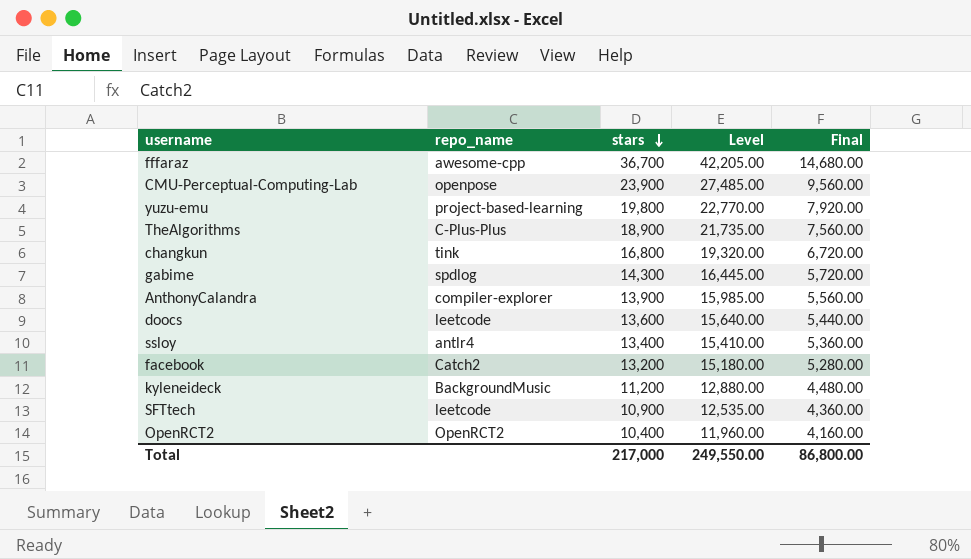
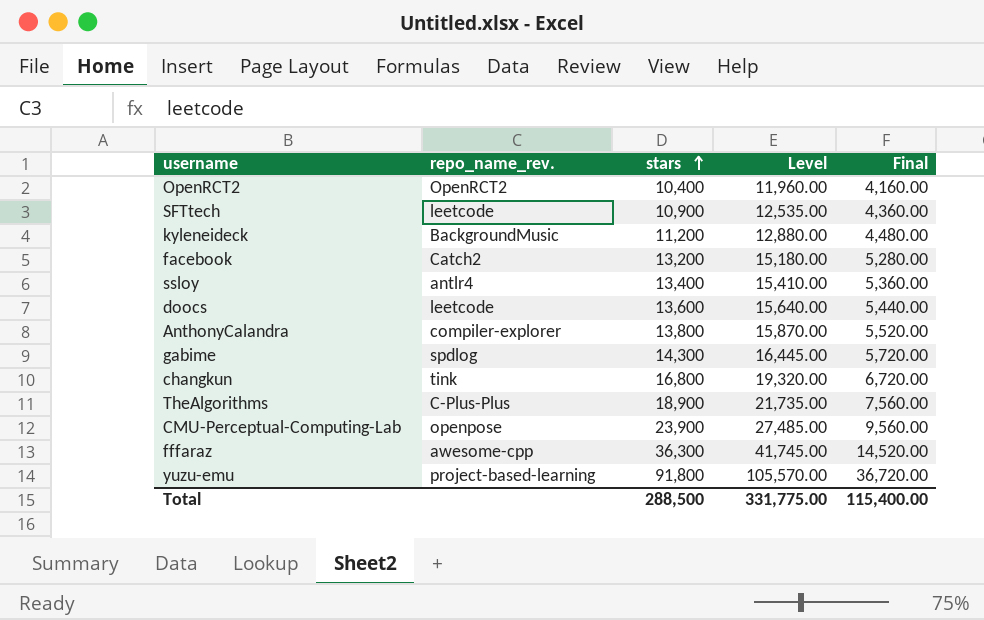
row order: stars descending -> stars ascending
column name: repo_name -> repo_name_rev.
AnthonyCalandra | stars: 13,900 -> 13,800
AnthonyCalandra | Level: 15,985.00 -> 15,870.00
AnthonyCalandra | Final: 5,560.00 -> 5,520.00
fffaraz | stars: 36,700 -> 36,300
fffaraz | Level: 42,205.00 -> 41,745.00
fffaraz | Final: 14,680.00 -> 14,520.00
yuzu-emu | stars: 19,800 -> 91,800
yuzu-emu | Level: 22,770.00 -> 105,570.00
yuzu-emu | Final: 7,920.00 -> 36,720.00
Total | stars: 217,000 -> 288,500
Total | Level: 249,550.00 -> 331,775.00
Total | Final: 86,800.00 -> 115,400.00

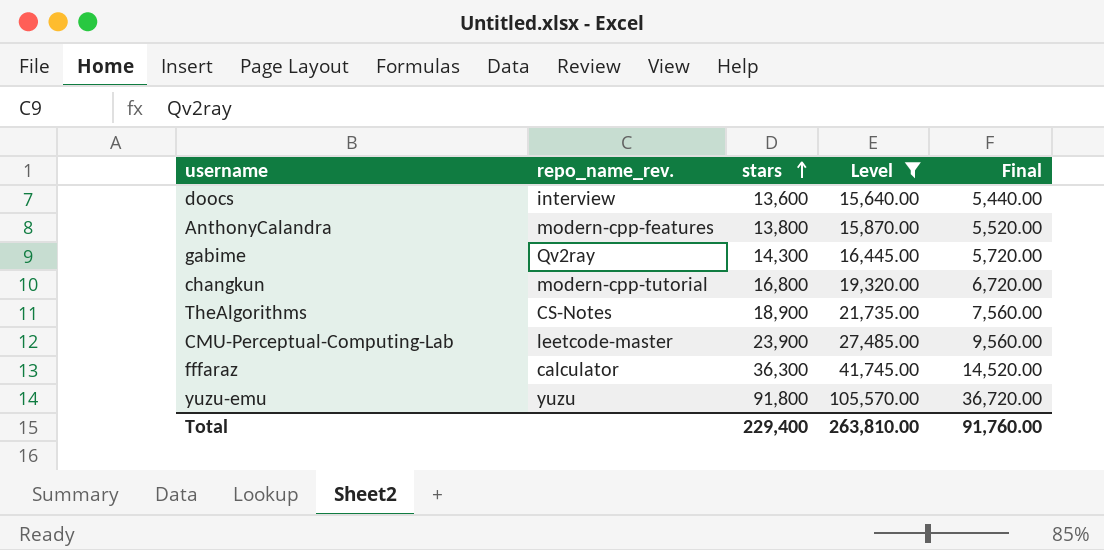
filter: none -> Level >= 15,640.00
doocs | repo_name_rev.: leetcode -> interview
AnthonyCalandra | repo_name_rev.: compiler-explorer -> modern-cpp-features
gabime | repo_name_rev.: spdlog -> Qv2ray
changkun | repo_name_rev.: tink -> modern-cpp-tutorial
TheAlgorithms | repo_name_rev.: C-Plus-Plus -> CS-Notes
CMU-Perceptual-Computing-Lab | repo_name_rev.: openpose -> leetcode-master
fffaraz | repo_name_rev.: awesome-cpp -> calculator
yuzu-emu | repo_name_rev.: project-based-learning -> yuzu
Total | stars: 288,500 -> 229,400
Total | Level: 331,775.00 -> 263,810.00
Total | Final: 115,400.00 -> 91,760.00

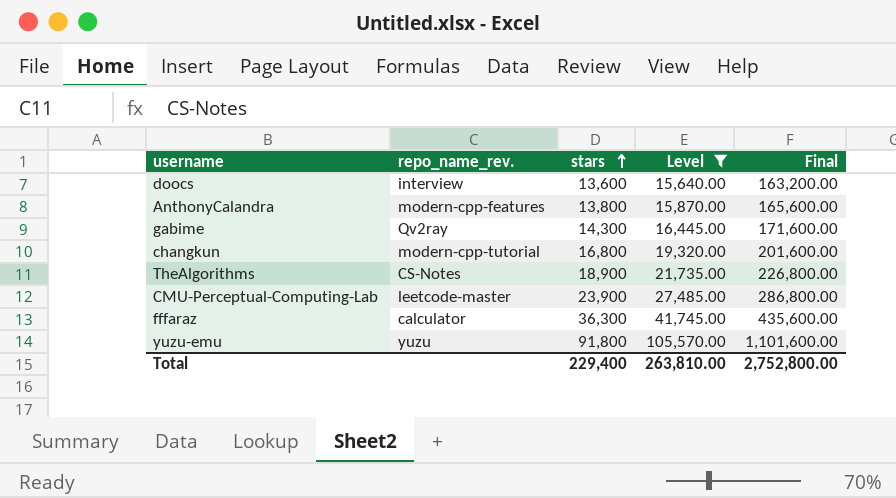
column Final | formula: [stars] * 0.4 -> [stars] * 12
Total | Final: 91,760.00 -> 2,752,800.00

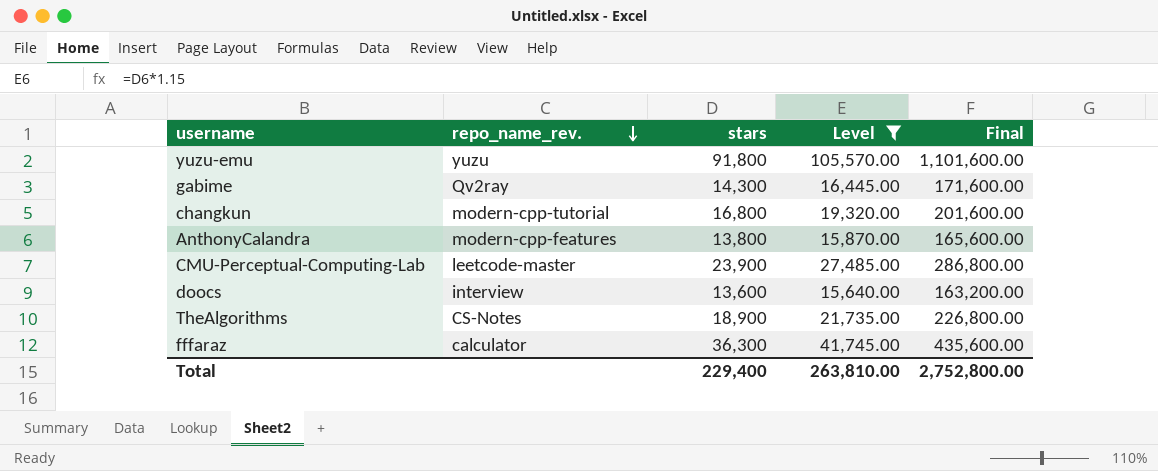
row order: stars ascending -> repo_name_rev. descending

